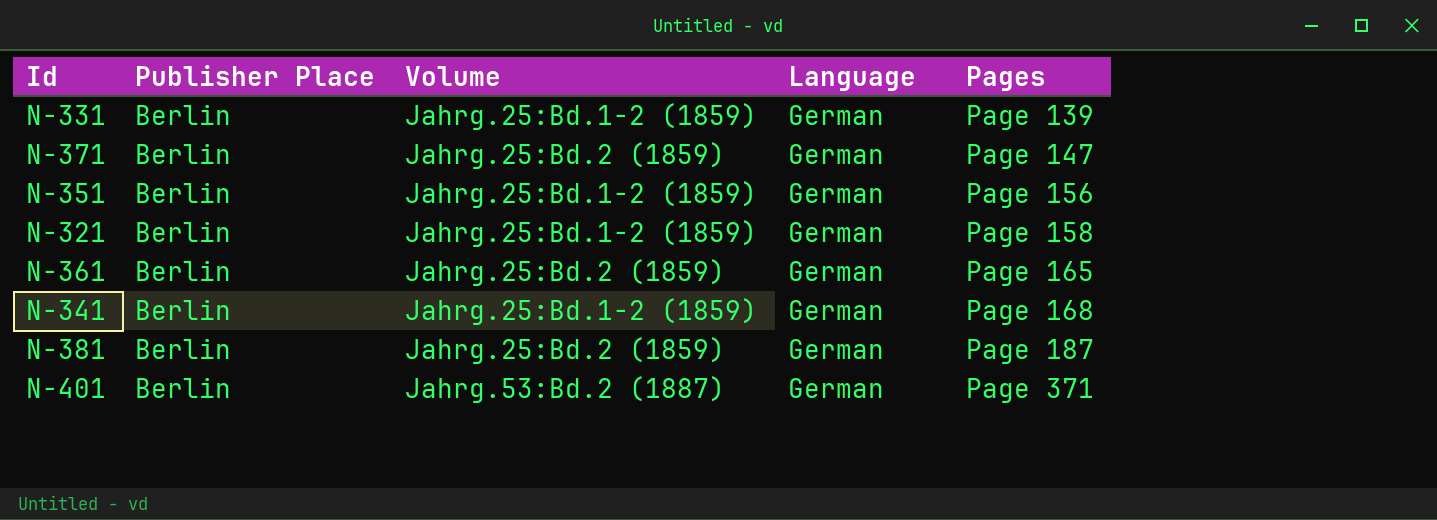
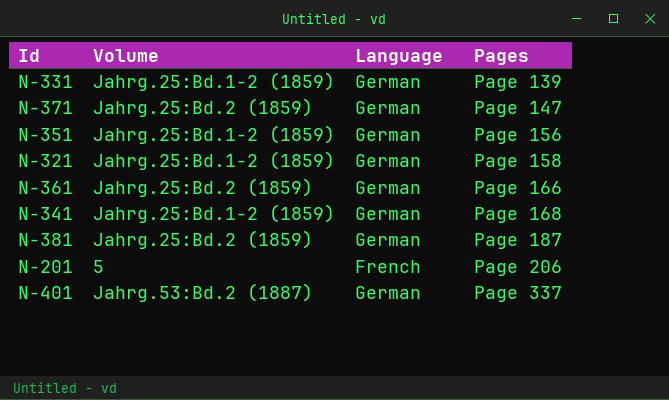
column Publisher Place | position: 2 -> none
N-361 | Pages: Page 165 -> Page 166
row N-201: none -> 5 | French | Page 206
N-401 | Pages: Page 371 -> Page 337

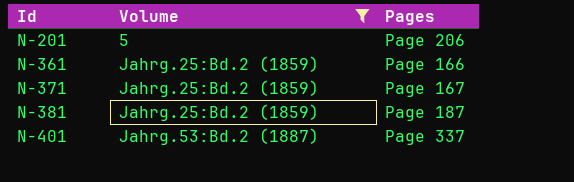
filter: none -> Volume != Jahrg.25:Bd.1-2 (1859)
row order: Pages ascending -> Id ascending
column Language | position: 3 -> none
N-371 | Pages: Page 147 -> Page 167

